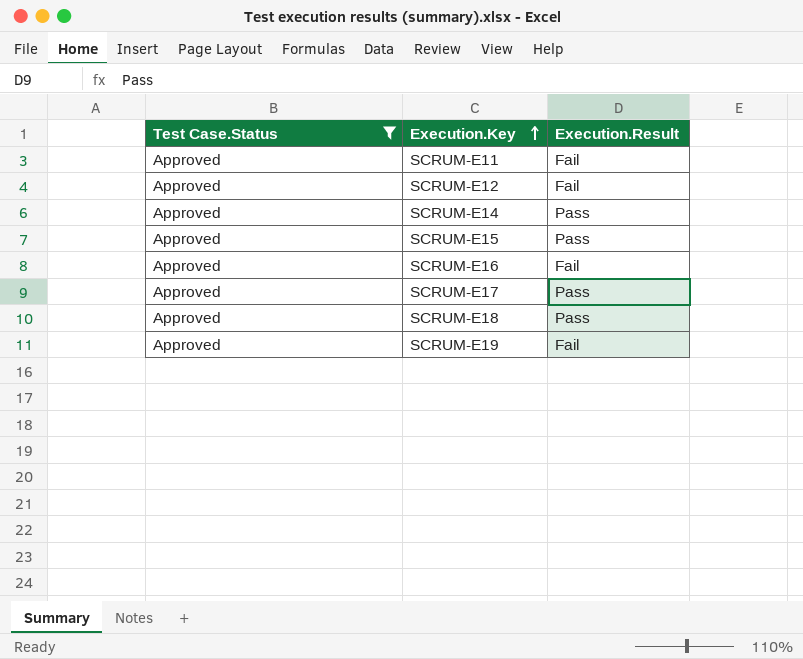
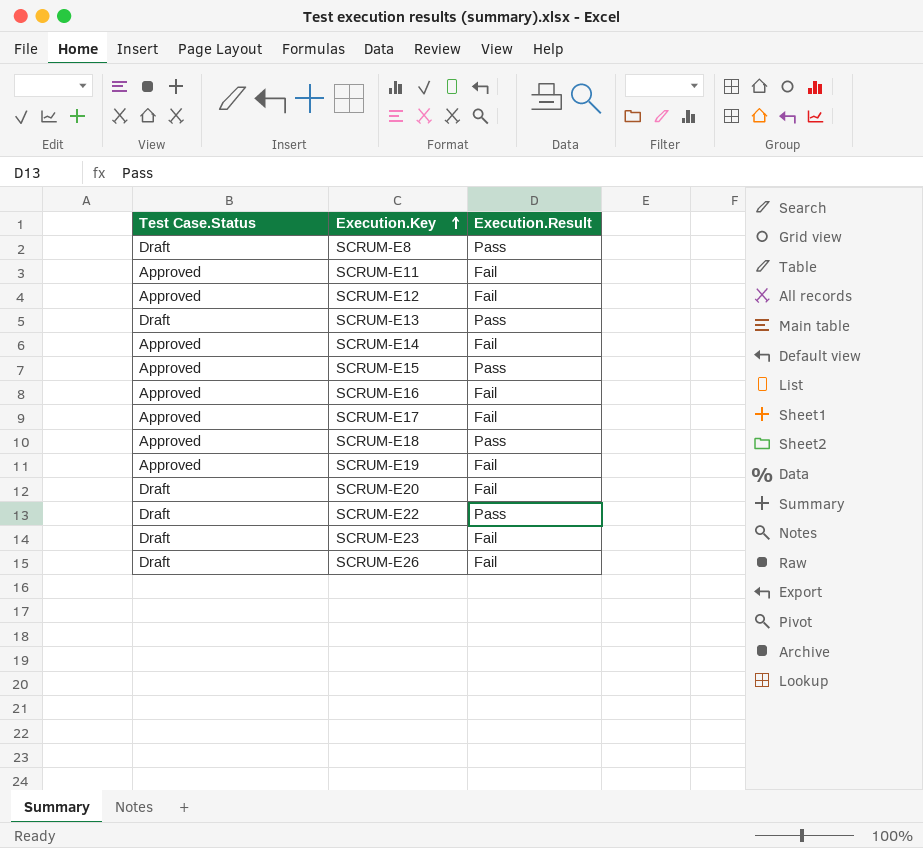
filter: Test Case.Status = Approved -> none
SCRUM-E14 | Execution.Result: Pass -> Fail
SCRUM-E17 | Execution.Result: Pass -> Fail

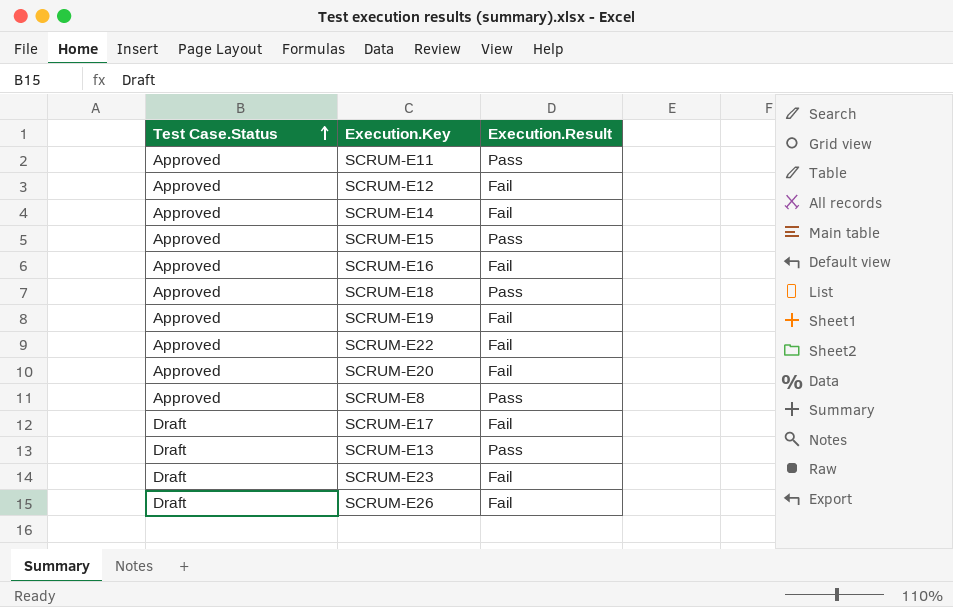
row order: Execution.Key ascending -> Test Case.Status ascending
SCRUM-E11 | Execution.Result: Fail -> Pass
SCRUM-E22 | Test Case.Status: Draft -> Approved
SCRUM-E22 | Execution.Result: Pass -> Fail
SCRUM-E20 | Test Case.Status: Draft -> Approved
SCRUM-E8 | Test Case.Status: Draft -> Approved
SCRUM-E17 | Test Case.Status: Approved -> Draft

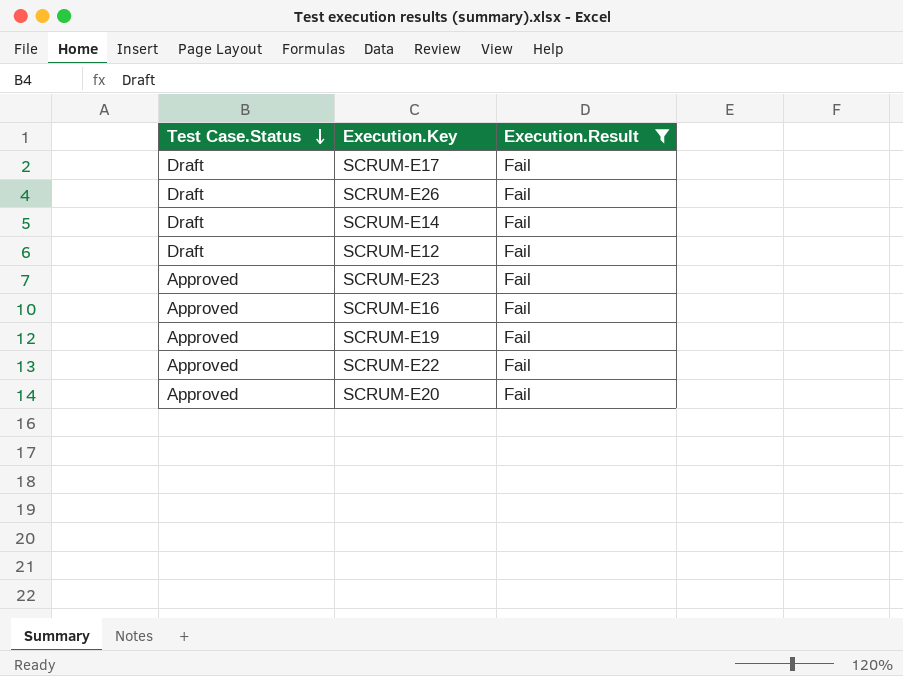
filter: none -> Execution.Result = Fail
row order: Test Case.Status ascending -> Test Case.Status descending
SCRUM-E14 | Test Case.Status: Approved -> Draft
SCRUM-E12 | Test Case.Status: Approved -> Draft
SCRUM-E23 | Test Case.Status: Draft -> Approved

